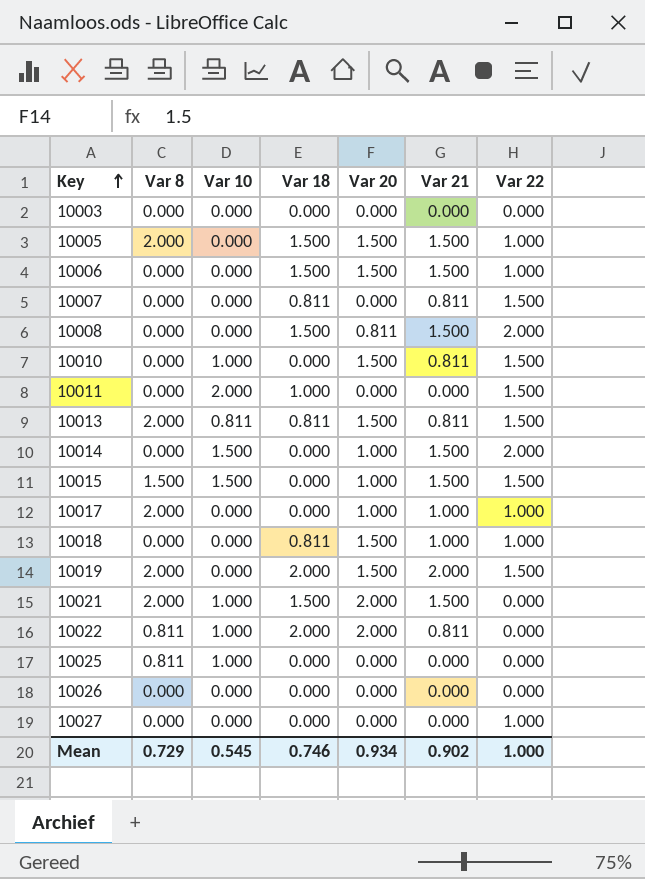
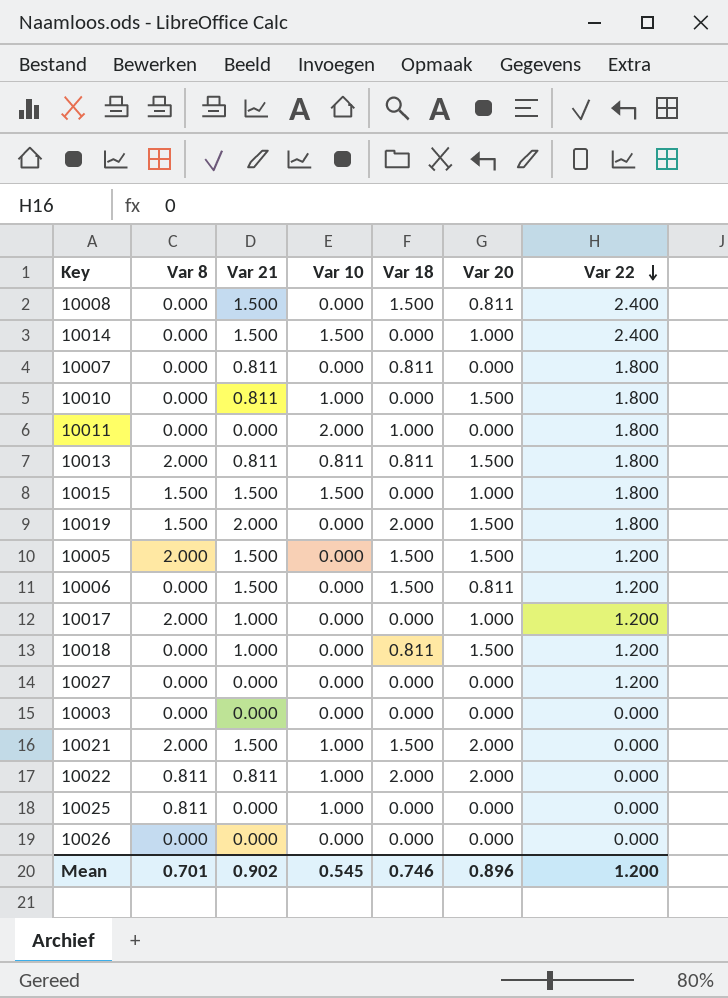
row order: Key ascending -> Var 22 descending
column Var 21 | position: 6 -> 3
10008 | Var 22: 2.000 -> 2.400
10014 | Var 22: 2.000 -> 2.400
10007 | Var 22: 1.500 -> 1.800
10010 | Var 22: 1.500 -> 1.800
10011 | Var 22: 1.500 -> 1.800
10013 | Var 22: 1.500 -> 1.800
10015 | Var 22: 1.500 -> 1.800
10019 | Var 8: 2.000 -> 1.500
10019 | Var 22: 1.500 -> 1.800
10005 | Var 22: 1.000 -> 1.200
10006 | Var 20: 1.500 -> 0.811
10006 | Var 22: 1.000 -> 1.200
10017 | Var 22: 1.000 -> 1.200
10018 | Var 22: 1.000 -> 1.200
10027 | Var 22: 1.000 -> 1.200
Mean | Var 8: 0.729 -> 0.701
Mean | Var 20: 0.934 -> 0.896
Mean | Var 22: 1.000 -> 1.200

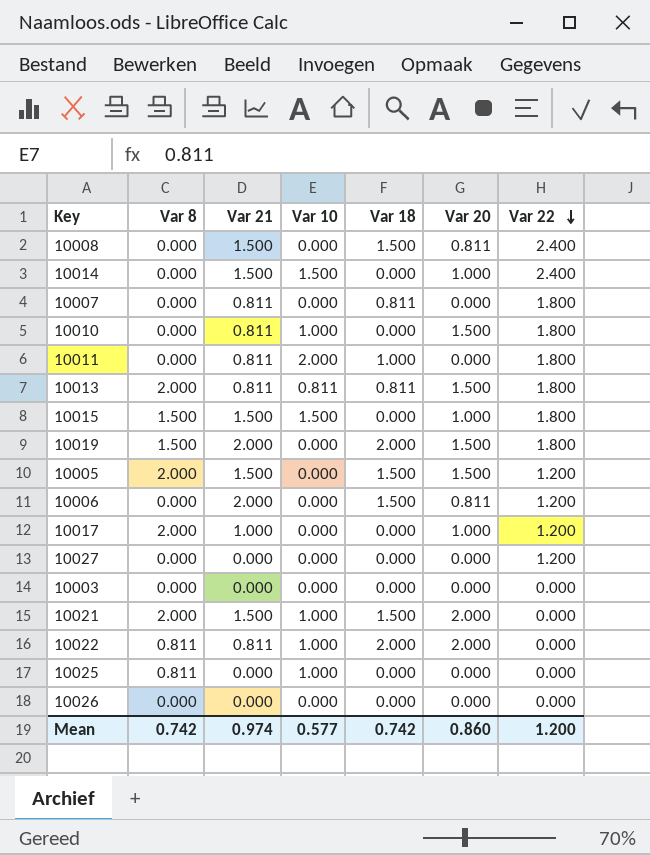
row 10018: 0.000 | 1.000 | 0.000 | 0.811 | 1.500 | 1.200 -> none
10011 | Var 21: 0.000 -> 0.811
10006 | Var 21: 1.500 -> 2.000
Mean | Var 8: 0.701 -> 0.742
Mean | Var 21: 0.902 -> 0.974
Mean | Var 10: 0.545 -> 0.577
Mean | Var 18: 0.746 -> 0.742
Mean | Var 20: 0.896 -> 0.860

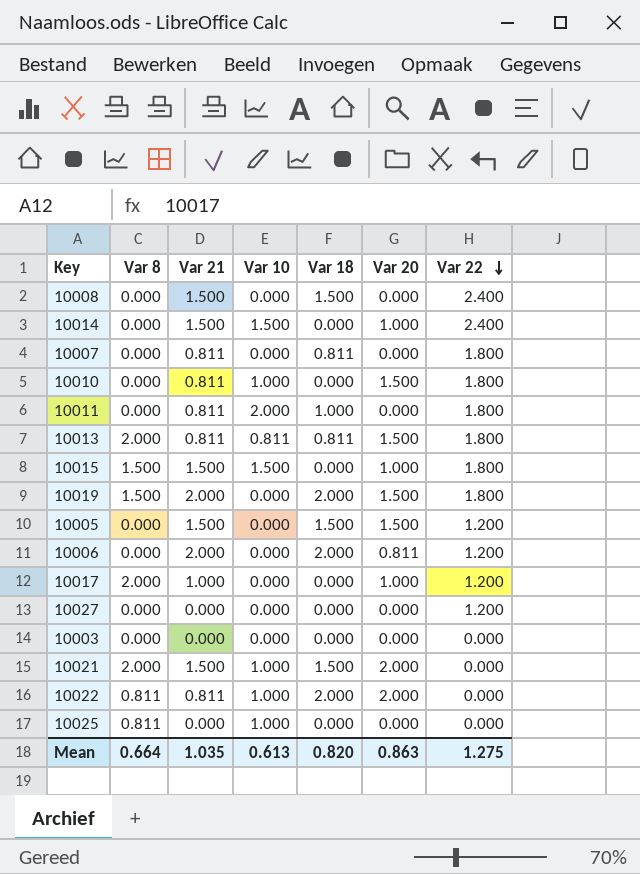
row 10026: 0.000 | 0.000 | 0.000 | 0.000 | 0.000 | 0.000 -> none
10008 | Var 20: 0.811 -> 0.000
10005 | Var 8: 2.000 -> 0.000
10006 | Var 18: 1.500 -> 2.000
Mean | Var 8: 0.742 -> 0.664
Mean | Var 21: 0.974 -> 1.035
Mean | Var 10: 0.577 -> 0.613
Mean | Var 18: 0.742 -> 0.820
Mean | Var 20: 0.860 -> 0.863
Mean | Var 22: 1.200 -> 1.275

